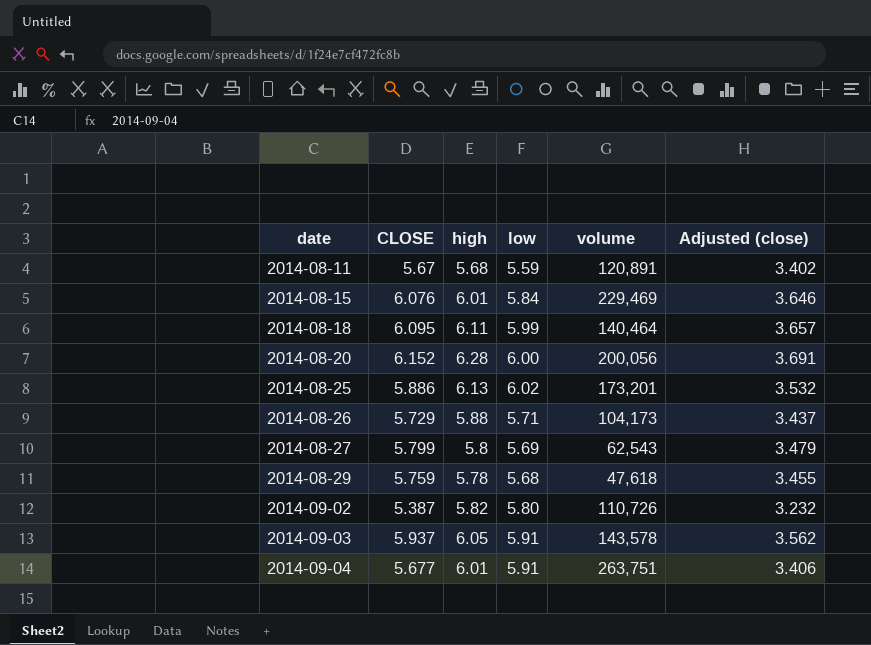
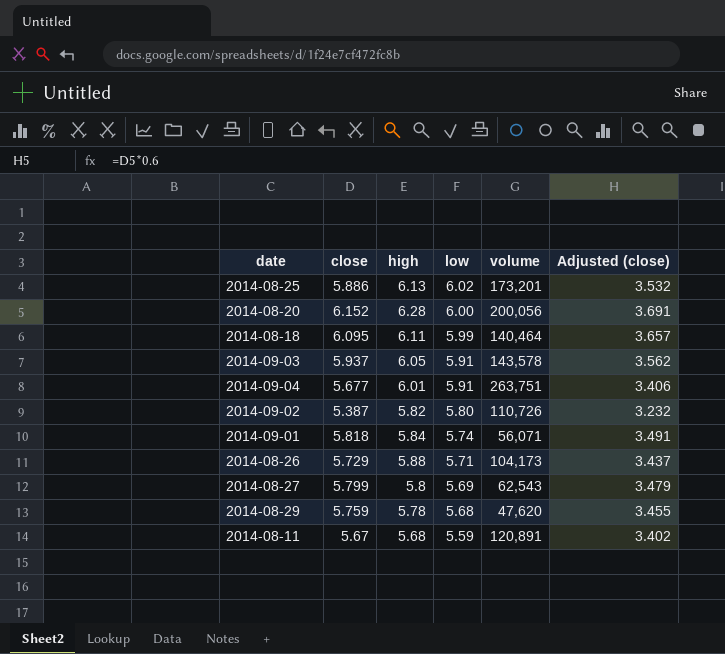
row order: date ascending -> low descending
column name: CLOSE -> close
row 2014-08-15: 6.076 | 6.01 | 5.84 | 229,469 | 3.646 -> none
row 2014-09-01: none -> 5.818 | 5.84 | 5.74 | 56,071 | 3.491
2014-08-29 | volume: 47,618 -> 47,620

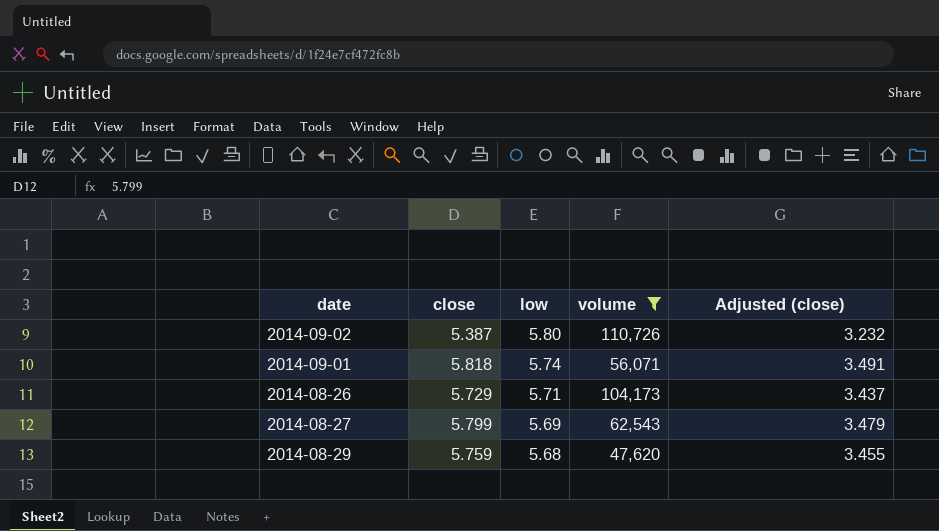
filter: none -> volume <= 110,726
column high | position: 3 -> none

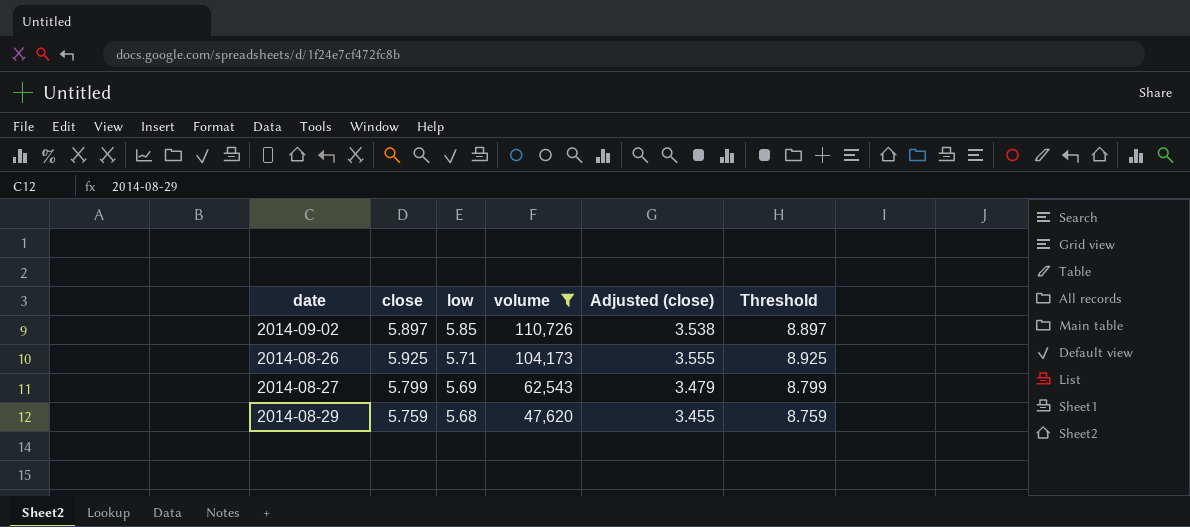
column Threshold | formula: none -> [close] + 3
row 2014-09-01: 5.818 | 5.74 | 56,071 | 3.491 -> none
2014-09-02 | close: 5.387 -> 5.897
2014-09-02 | low: 5.80 -> 5.85
2014-09-02 | Adjusted (close): 3.232 -> 3.538
2014-08-26 | close: 5.729 -> 5.925
2014-08-26 | Adjusted (close): 3.437 -> 3.555

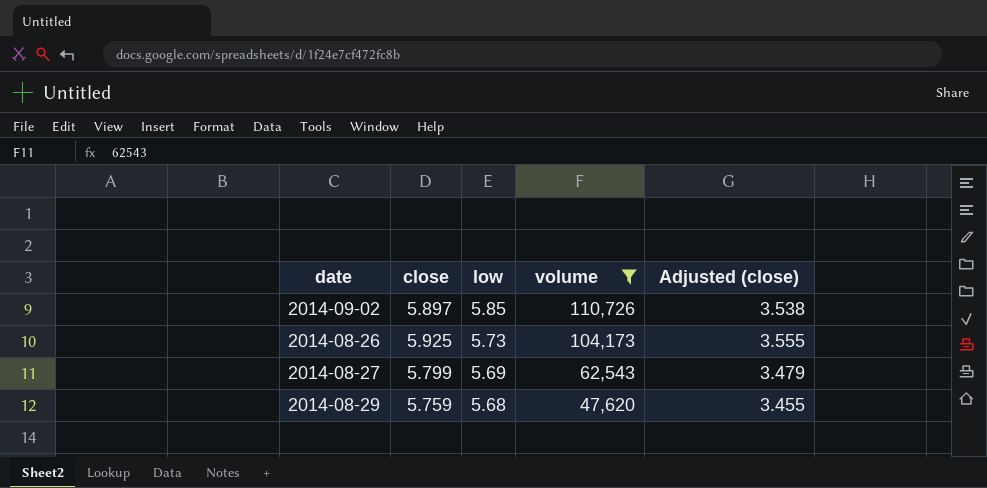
column Threshold | formula: [close] + 3 -> none
2014-08-26 | low: 5.71 -> 5.73

